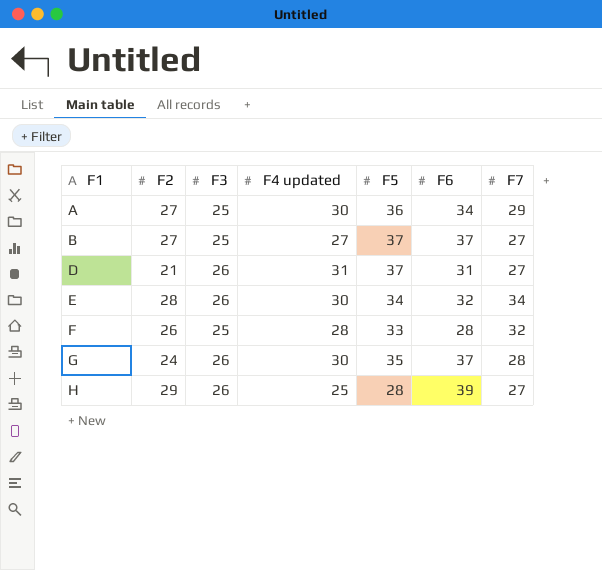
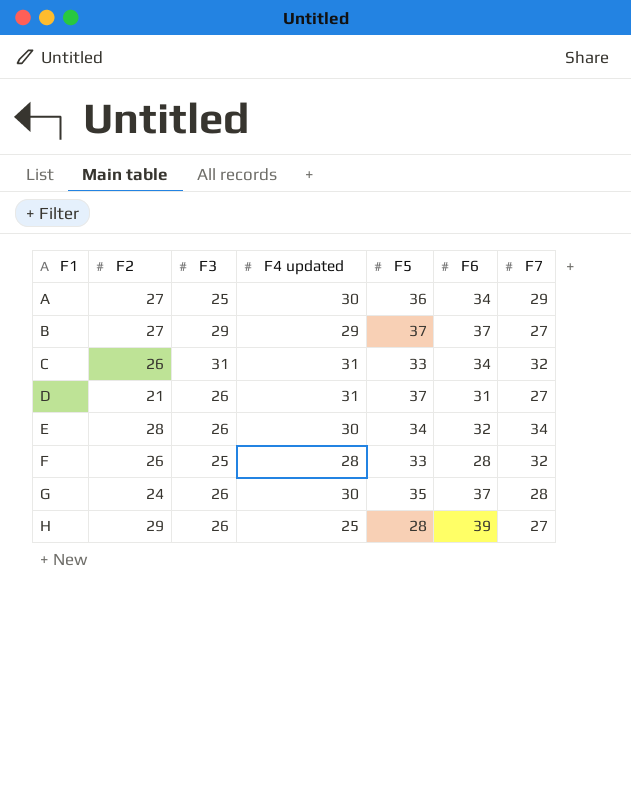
B | F3: 25 -> 29
B | F4 updated: 27 -> 29
row C: none -> 26 | 31 | 31 | 33 | 34 | 32

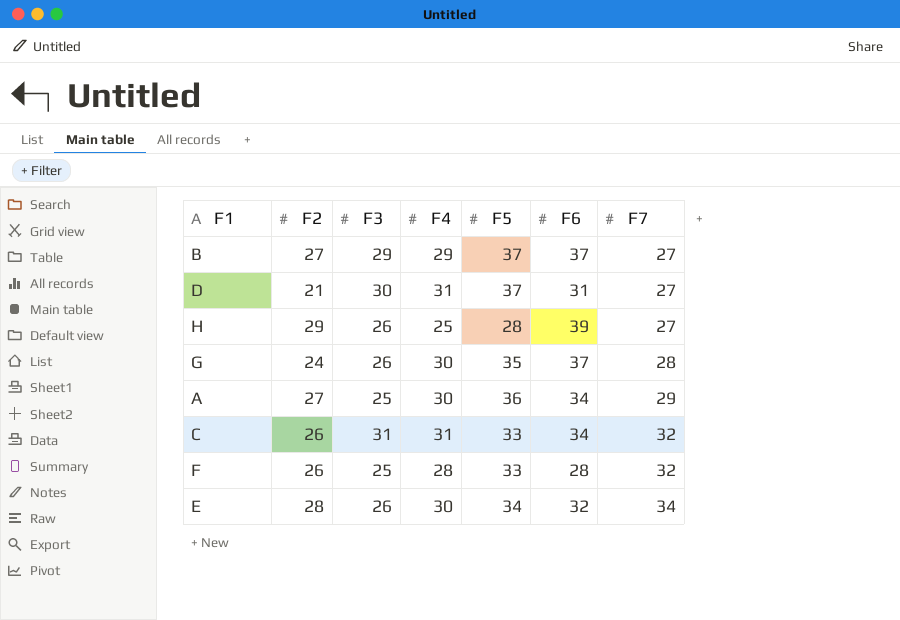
row order: F1 ascending -> F7 ascending
column name: F4 updated -> F4
D | F3: 26 -> 30

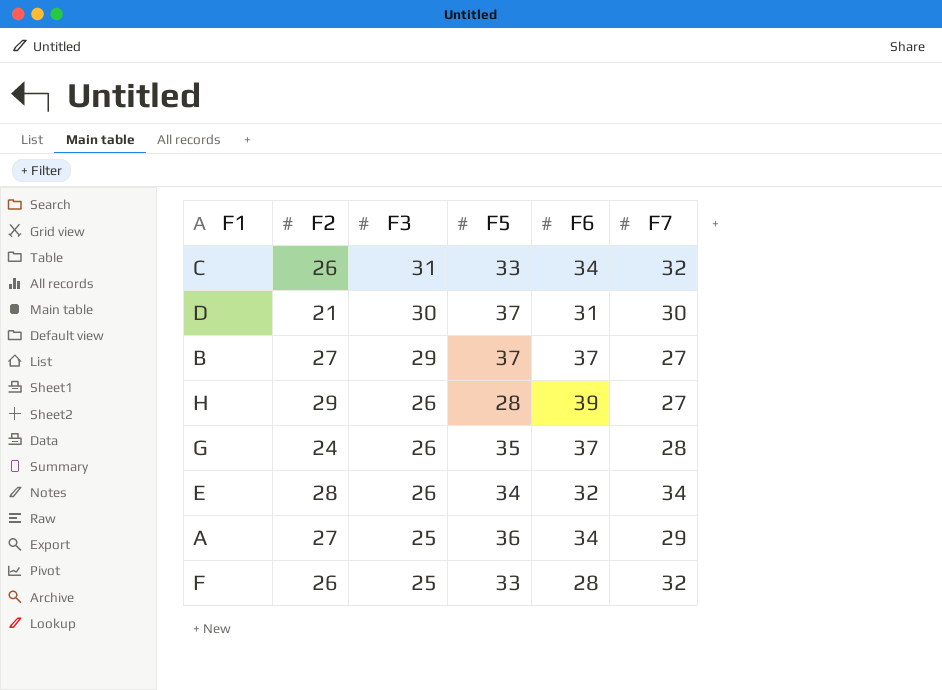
row order: F7 ascending -> F3 descending
column F4 | position: 4 -> none
D | F7: 27 -> 30

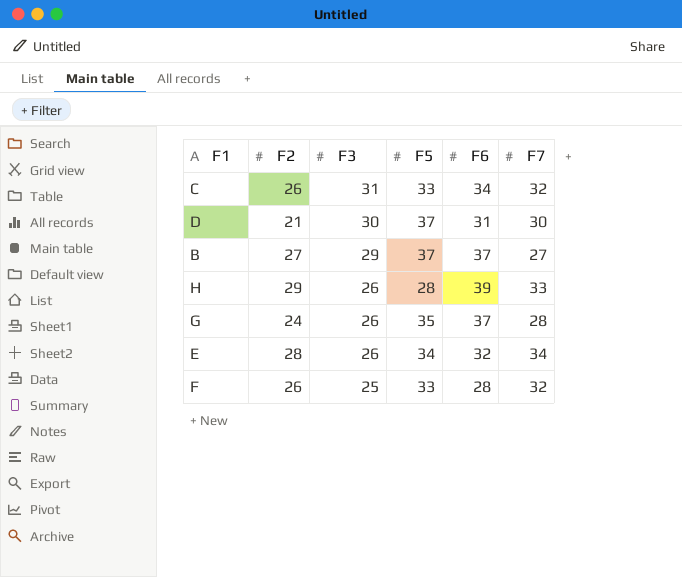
row A: 27 | 25 | 36 | 34 | 29 -> none
H | F7: 27 -> 33

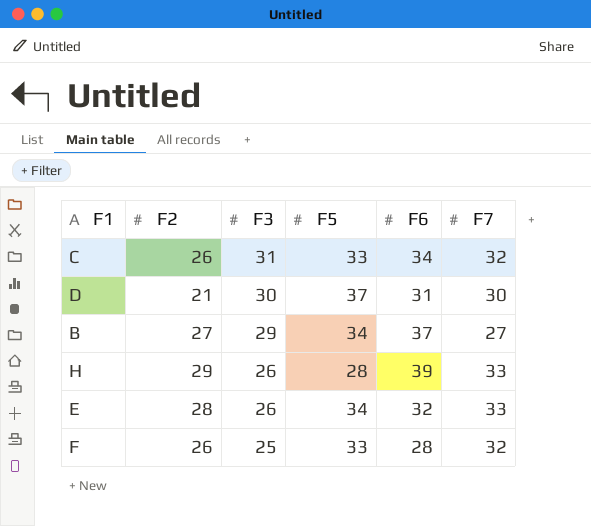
row G: 24 | 26 | 35 | 37 | 28 -> none
B | F5: 37 -> 34
E | F7: 34 -> 33

